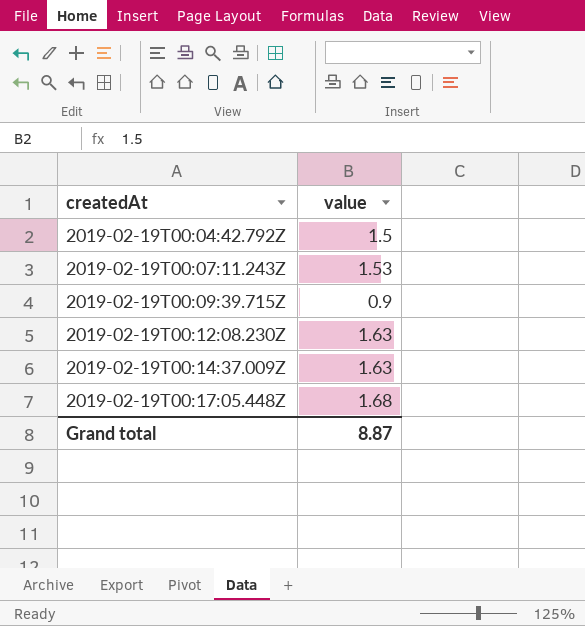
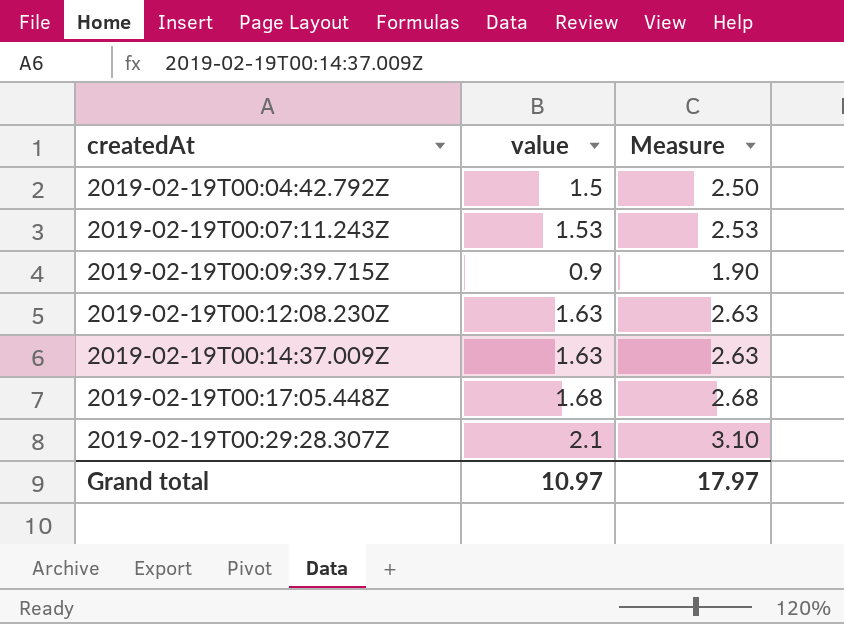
column Measure | formula: none -> [value] + 1
row 2019-02-19T00:29:28.307Z: none -> 2.1 | 3.10
Grand total | value: 8.87 -> 10.97

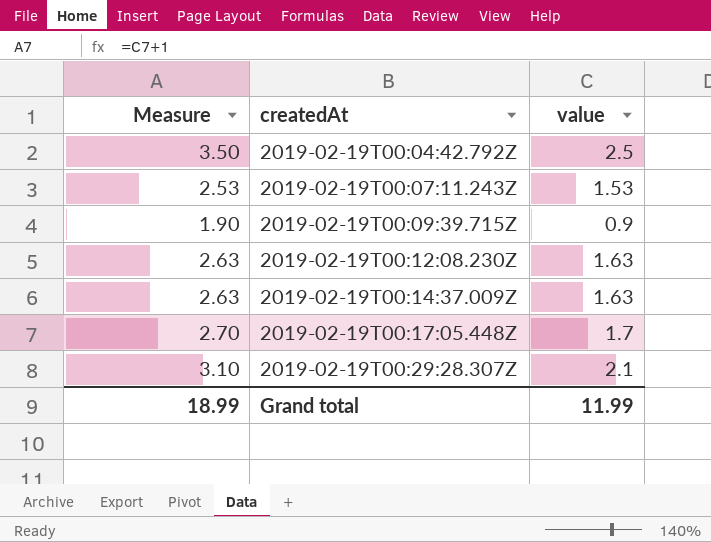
column Measure | position: 3 -> 1
2019-02-19T00:04:42.792Z | Measure: 2.50 -> 3.50
2019-02-19T00:04:42.792Z | value: 1.5 -> 2.5
2019-02-19T00:17:05.448Z | Measure: 2.68 -> 2.70
2019-02-19T00:17:05.448Z | value: 1.68 -> 1.7
Grand total | Measure: 17.97 -> 18.99
Grand total | value: 10.97 -> 11.99

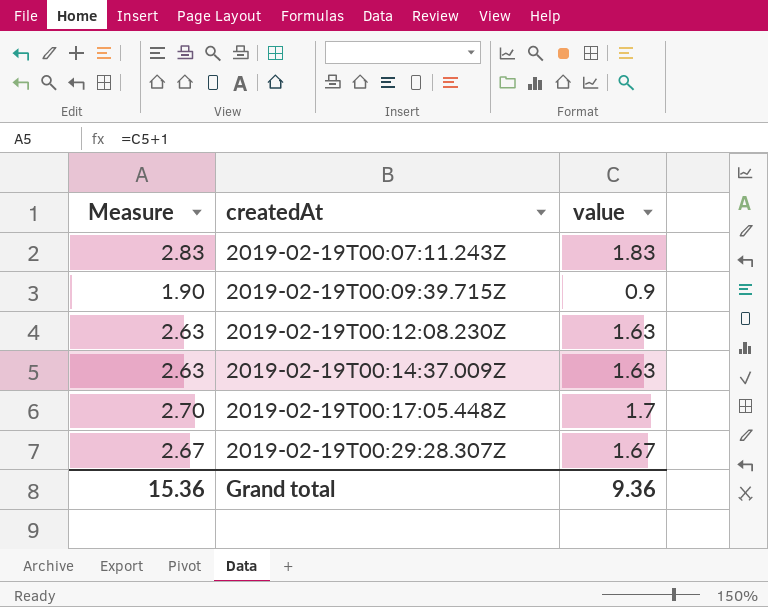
row 2019-02-19T00:04:42.792Z: 3.50 | 2.5 -> none
2019-02-19T00:07:11.243Z | Measure: 2.53 -> 2.83
2019-02-19T00:07:11.243Z | value: 1.53 -> 1.83
2019-02-19T00:29:28.307Z | Measure: 3.10 -> 2.67
2019-02-19T00:29:28.307Z | value: 2.1 -> 1.67
Grand total | Measure: 18.99 -> 15.36
Grand total | value: 11.99 -> 9.36

